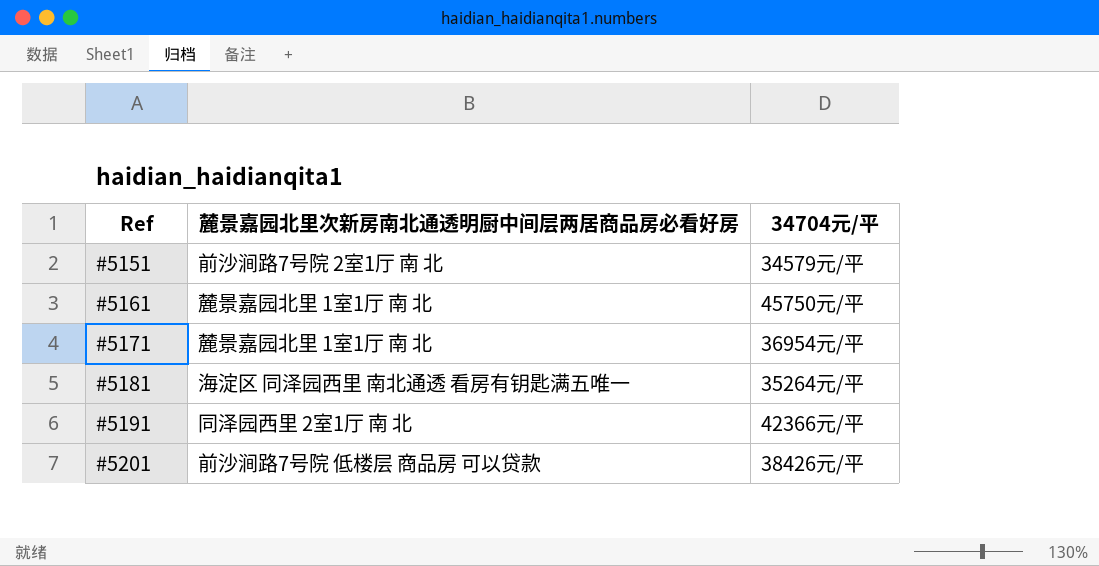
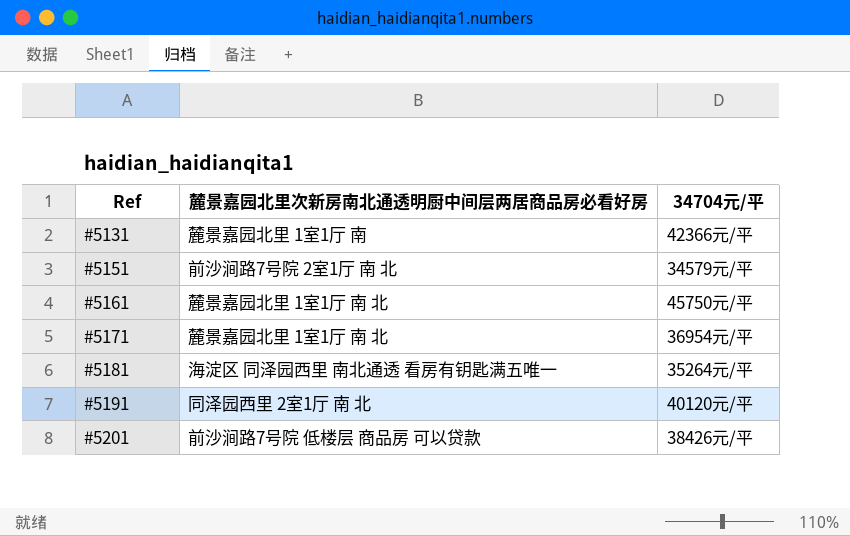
row #5131: none -> 麓景嘉园北里 1室1厅 南 | 42366元/平
#5191 | 34704元/平: 42366元/平 -> 40120元/平

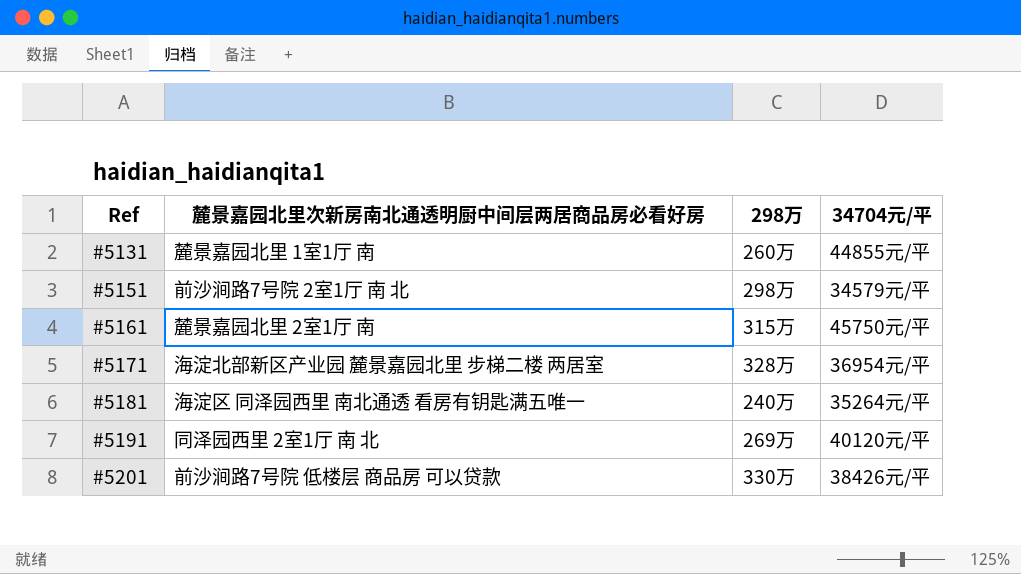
column 298万 | position: none -> 3
#5131 | 34704元/平: 42366元/平 -> 44855元/平
#5161 | 麓景嘉园北里次新房南北通透明厨中间层两居商品房必看好房: 麓景嘉园北里 1室1厅 南 北 -> 麓景嘉园北里 2室1厅 南
#5171 | 麓景嘉园北里次新房南北通透明厨中间层两居商品房必看好房: 麓景嘉园北里 1室1厅 南 北 -> 海淀北部新区产业园 麓景嘉园北里 步梯二楼 两居室

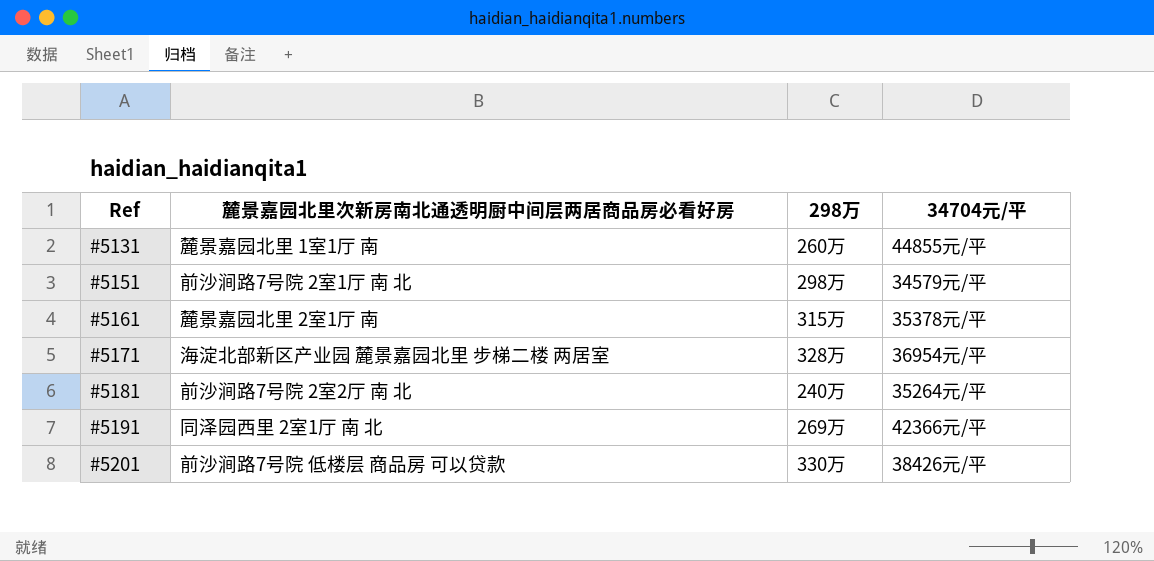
#5161 | 34704元/平: 45750元/平 -> 35378元/平
#5181 | 麓景嘉园北里次新房南北通透明厨中间层两居商品房必看好房: 海淀区 同泽园西里 南北通透 看房有钥匙满五唯一 -> 前沙涧路7号院 2室2厅 南 北
#5191 | 34704元/平: 40120元/平 -> 42366元/平

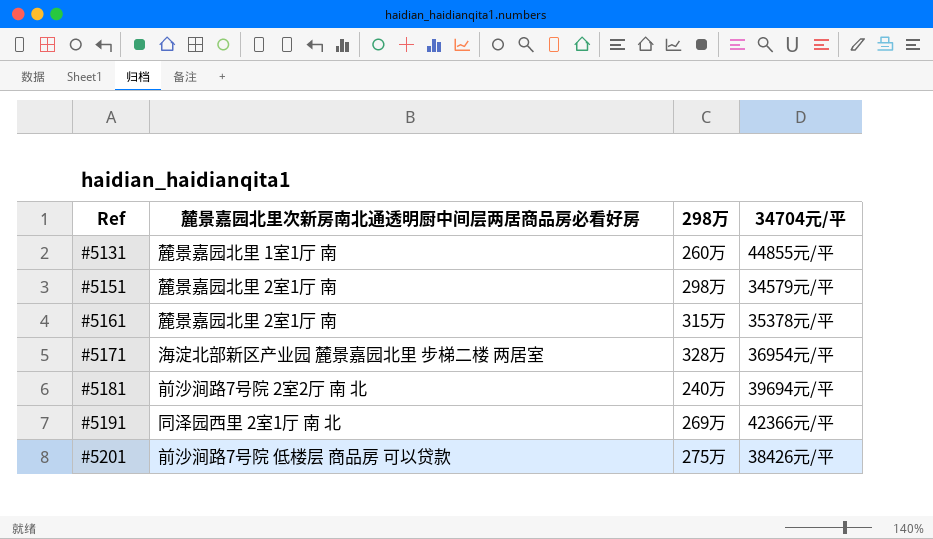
#5151 | 麓景嘉园北里次新房南北通透明厨中间层两居商品房必看好房: 前沙涧路7号院 2室1厅 南 北 -> 麓景嘉园北里 2室1厅 南
#5181 | 34704元/平: 35264元/平 -> 39694元/平
#5201 | 298万: 330万 -> 275万

